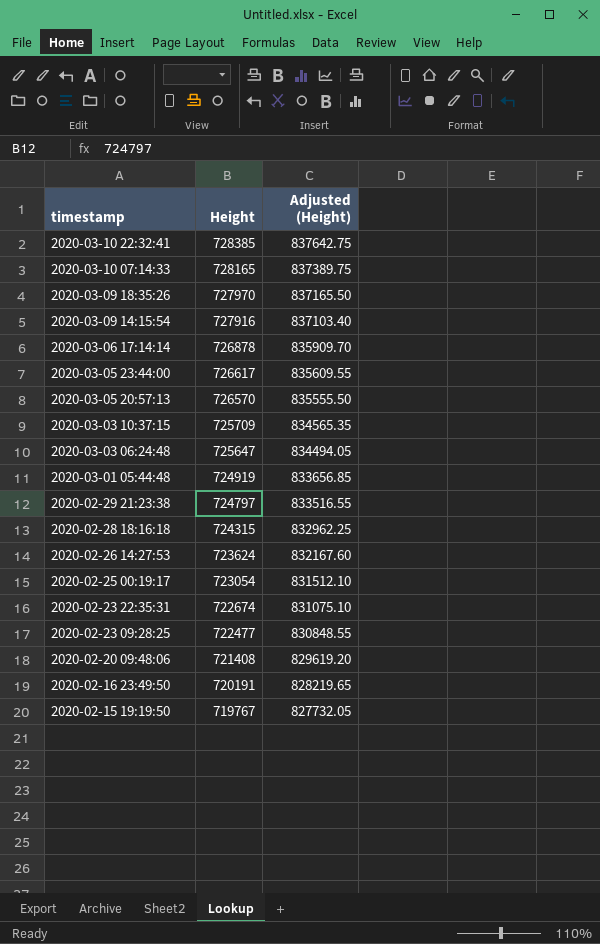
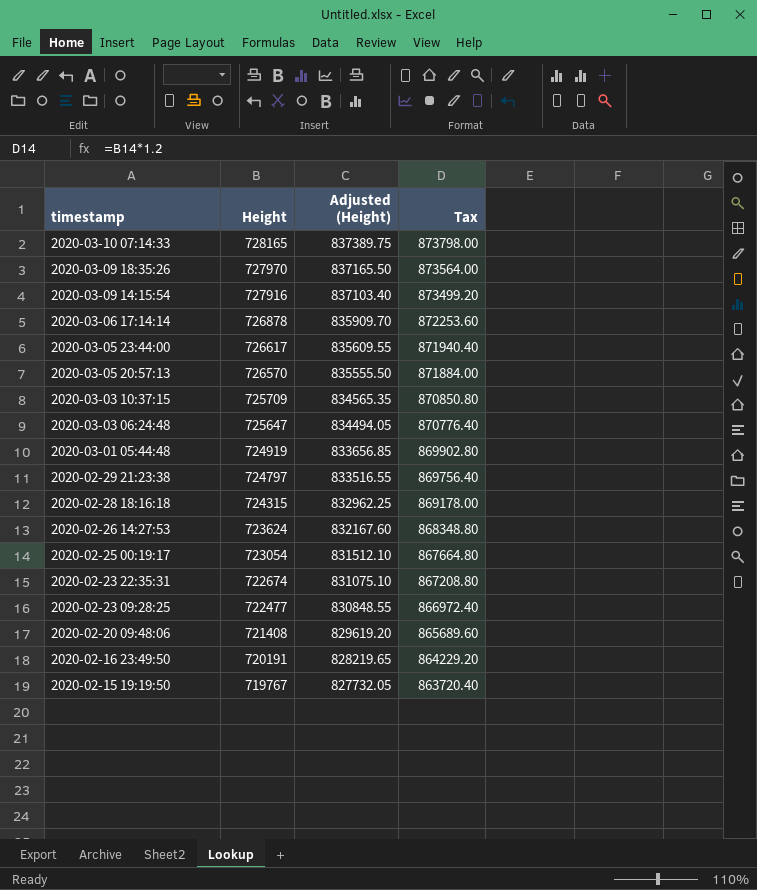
column Tax | formula: none -> [Height] * 1.2
row 2020-03-10 22:32:41: 728385 | 837642.75 -> none

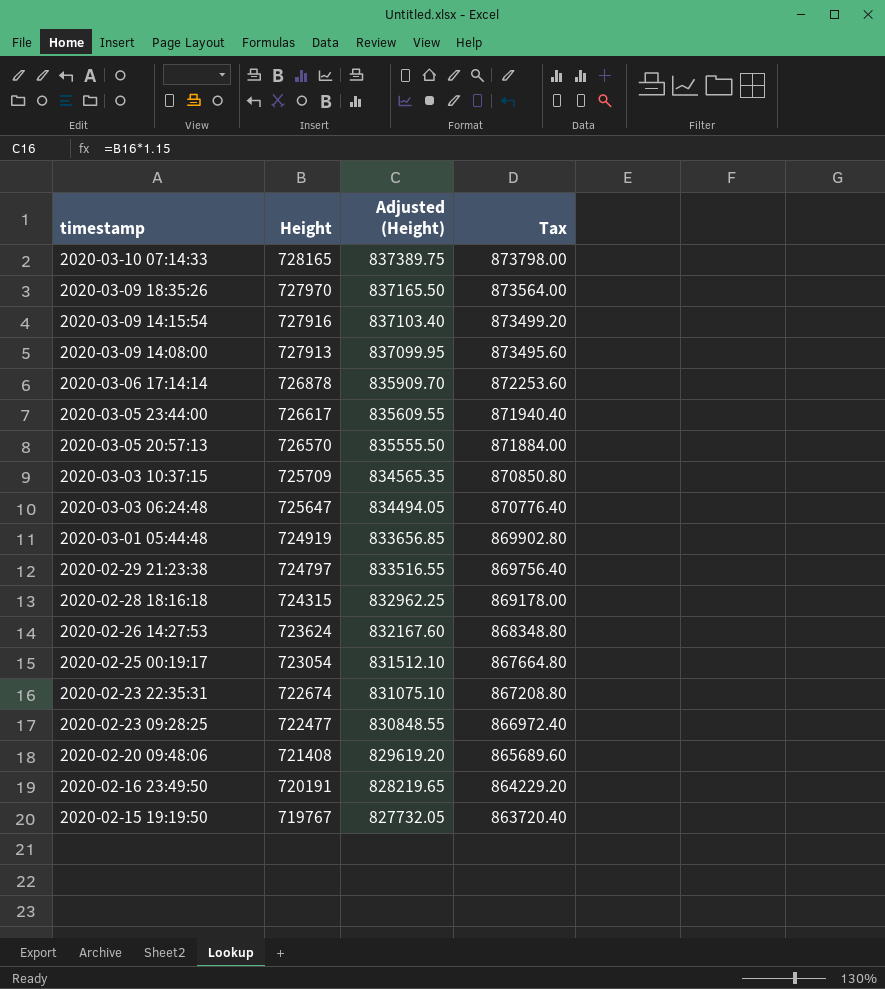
row 2020-03-09 14:08:00: none -> 727913 | 837099.95 | 873495.60

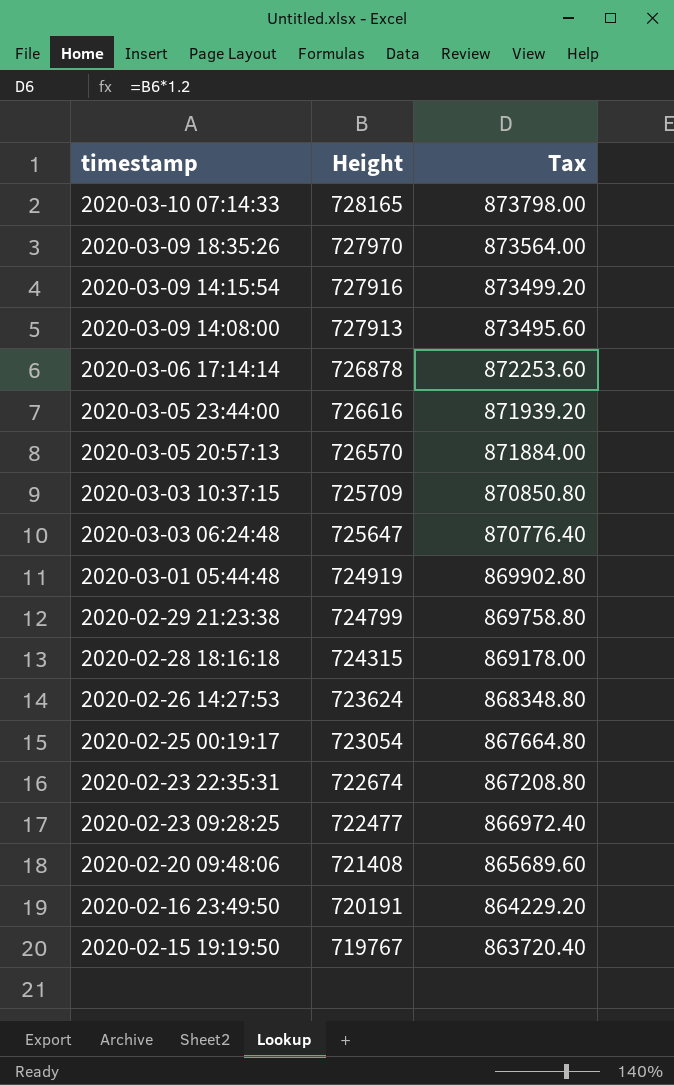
column Adjusted (Height) | formula: [Height] * 1.15 -> none
2020-03-05 23:44:00 | Height: 726617 -> 726616
2020-03-05 23:44:00 | Tax: 871940.40 -> 871939.20
2020-02-29 21:23:38 | Height: 724797 -> 724799
2020-02-29 21:23:38 | Tax: 869756.40 -> 869758.80

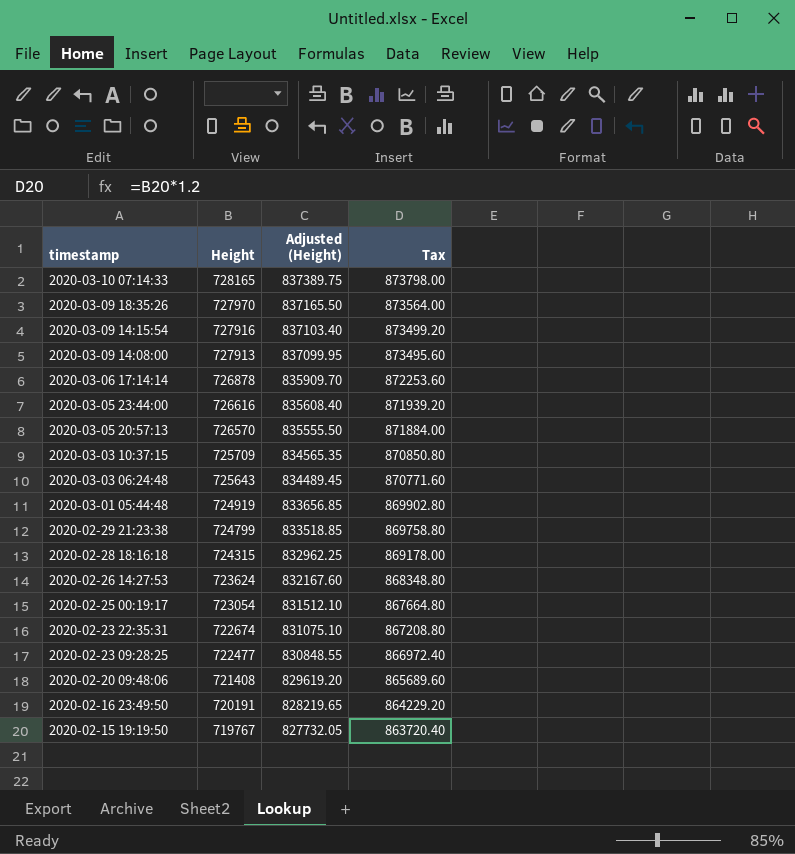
column Adjusted (Height) | formula: none -> [Height] * 1.15
2020-03-03 06:24:48 | Height: 725647 -> 725643
2020-03-03 06:24:48 | Tax: 870776.40 -> 870771.60

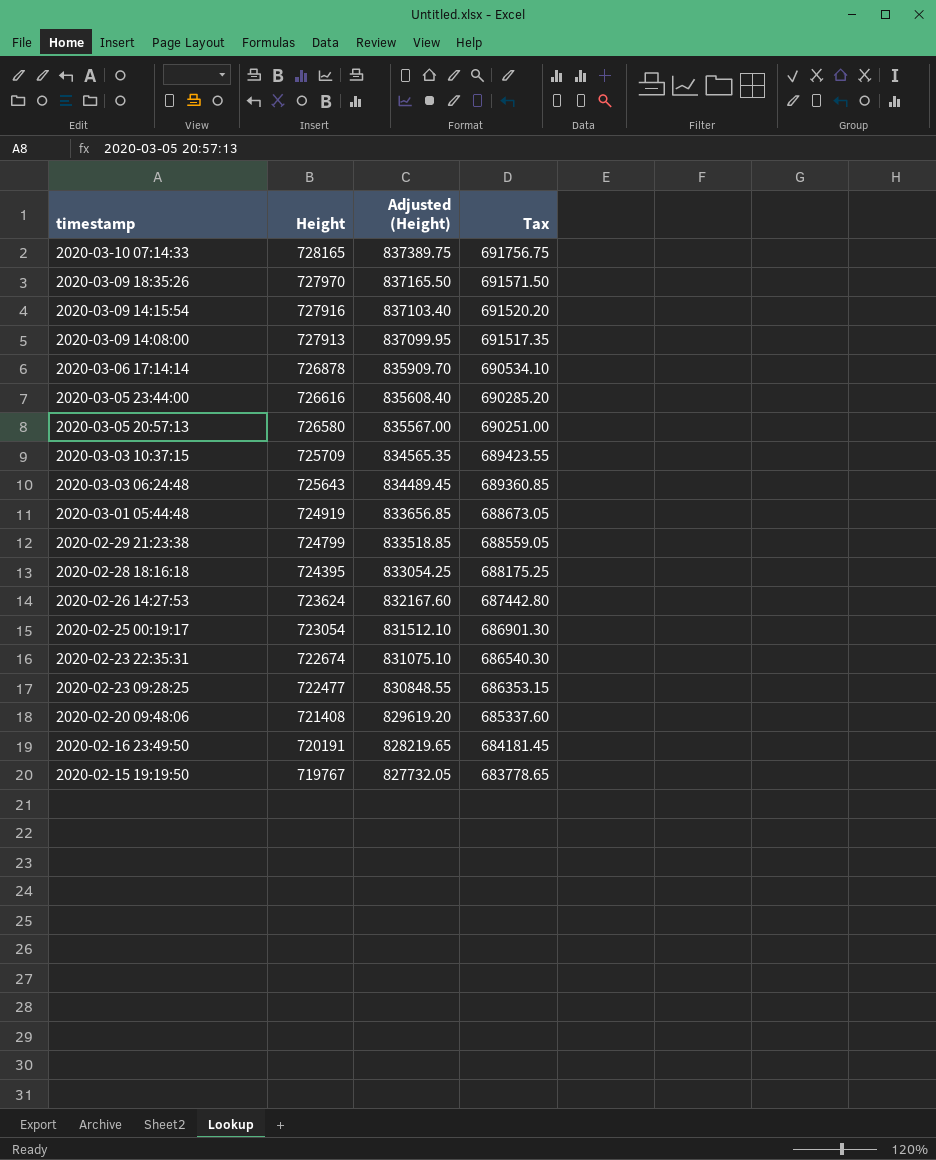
column Tax | formula: [Height] * 1.2 -> [Height] * 0.95
2020-03-05 20:57:13 | Height: 726570 -> 726580
2020-03-05 20:57:13 | Adjusted (Height): 835555.50 -> 835567.00
2020-02-28 18:16:18 | Height: 724315 -> 724395
2020-02-28 18:16:18 | Adjusted (Height): 832962.25 -> 833054.25

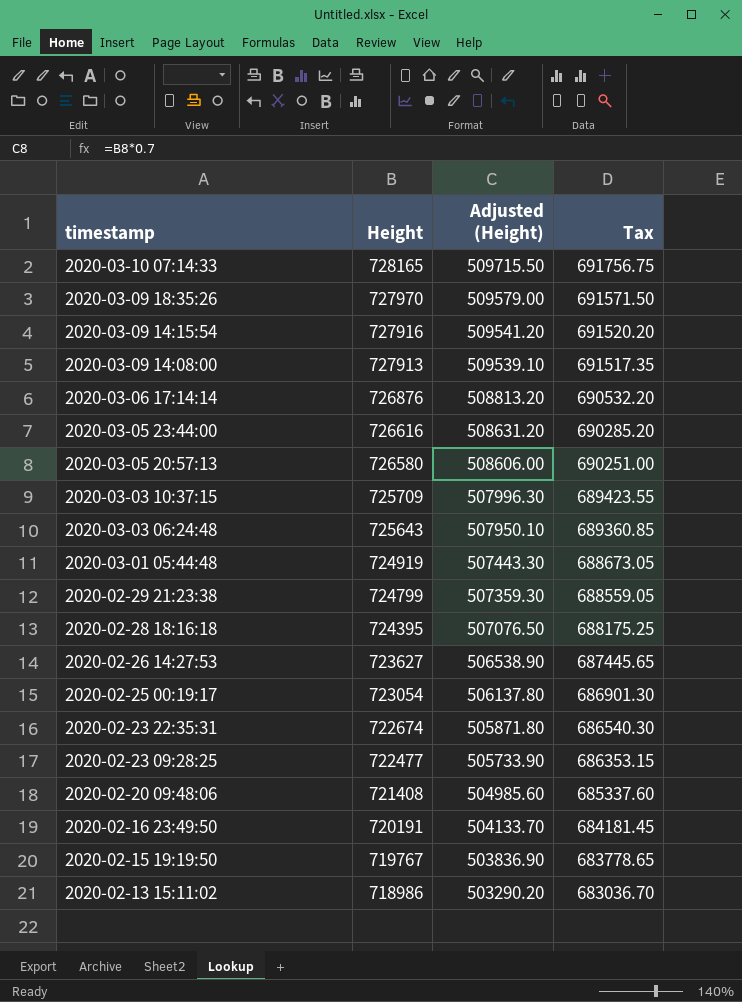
column Adjusted (Height) | formula: [Height] * 1.15 -> [Height] * 0.7
2020-03-06 17:14:14 | Height: 726878 -> 726876
2020-03-06 17:14:14 | Tax: 690534.10 -> 690532.20
2020-02-26 14:27:53 | Height: 723624 -> 723627
2020-02-26 14:27:53 | Tax: 687442.80 -> 687445.65
row 2020-02-13 15:11:02: none -> 718986 | 503290.20 | 683036.70

